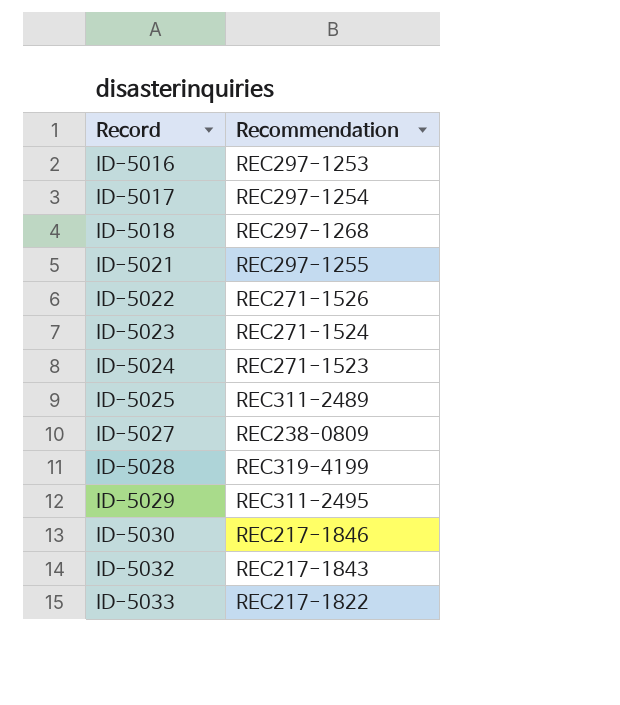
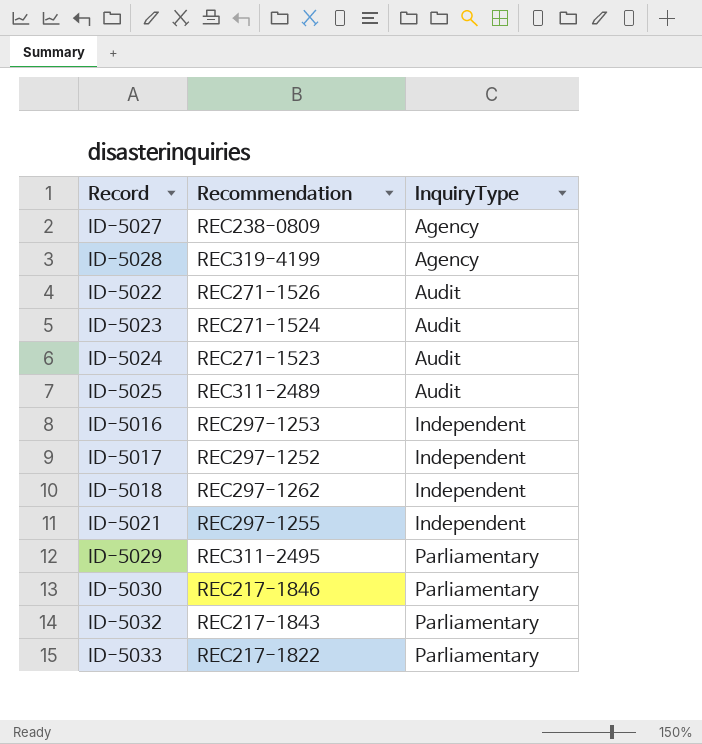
row order: Record ascending -> InquiryType ascending
column InquiryType | position: none -> 3
ID-5017 | Recommendation: REC297-1254 -> REC297-1252
ID-5018 | Recommendation: REC297-1268 -> REC297-1262

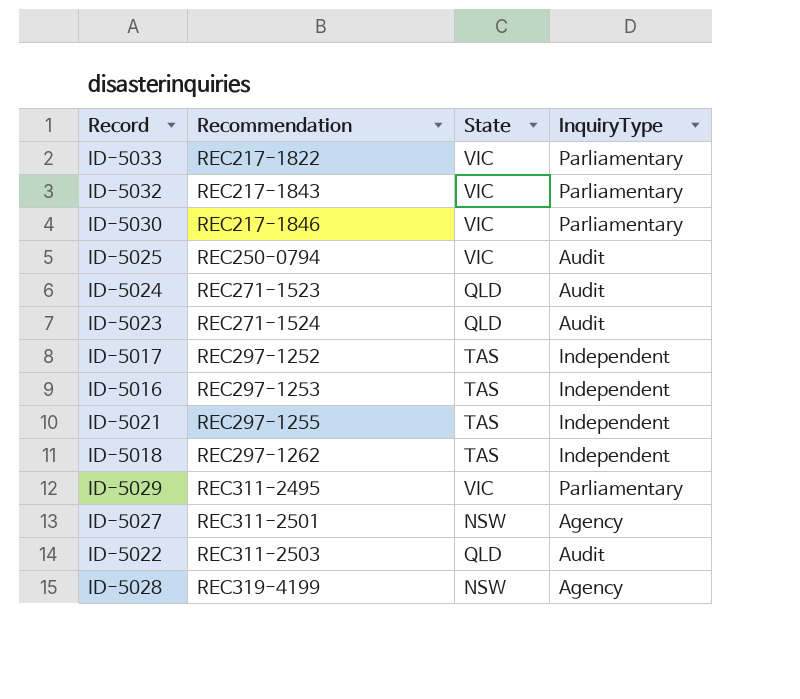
row order: InquiryType ascending -> Recommendation ascending
column State | position: none -> 3
ID-5025 | Recommendation: REC311-2489 -> REC250-0794
ID-5027 | Recommendation: REC238-0809 -> REC311-2501
ID-5022 | Recommendation: REC271-1526 -> REC311-2503

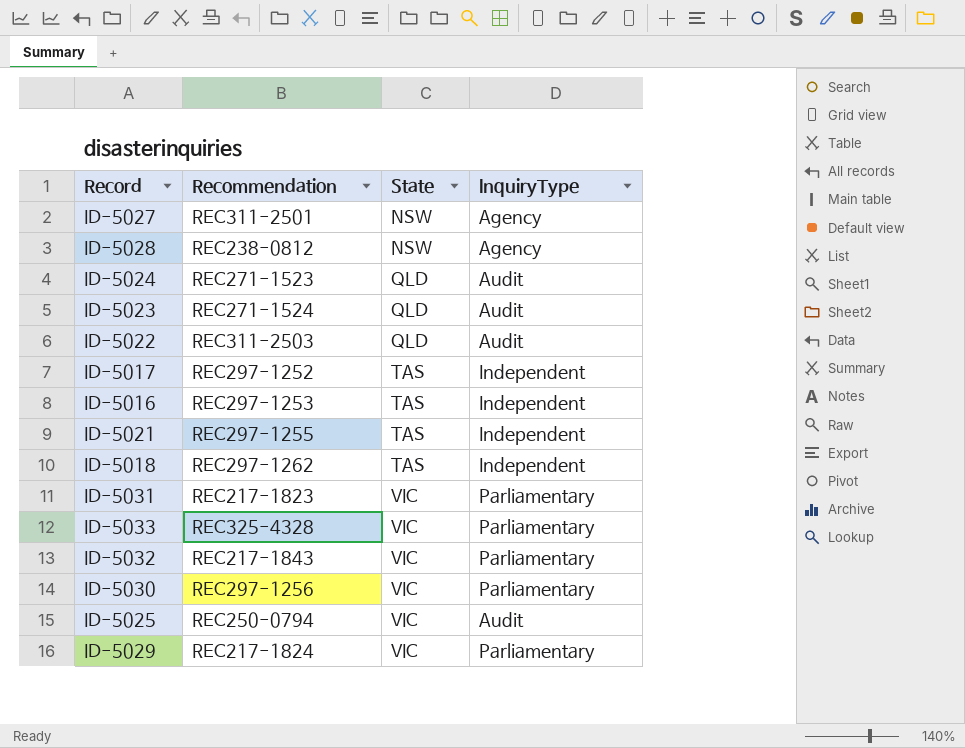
row order: Recommendation ascending -> State ascending
ID-5028 | Recommendation: REC319-4199 -> REC238-0812
row ID-5031: none -> REC217-1823 | VIC | Parliamentary
ID-5033 | Recommendation: REC217-1822 -> REC325-4328
ID-5030 | Recommendation: REC217-1846 -> REC297-1256
ID-5029 | Recommendation: REC311-2495 -> REC217-1824

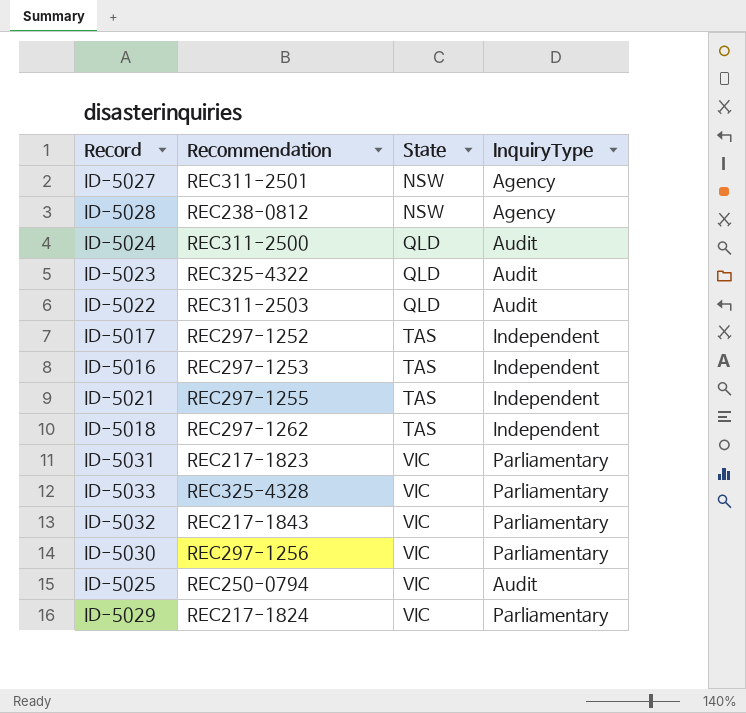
ID-5024 | Recommendation: REC271-1523 -> REC311-2500
ID-5023 | Recommendation: REC271-1524 -> REC325-4322

